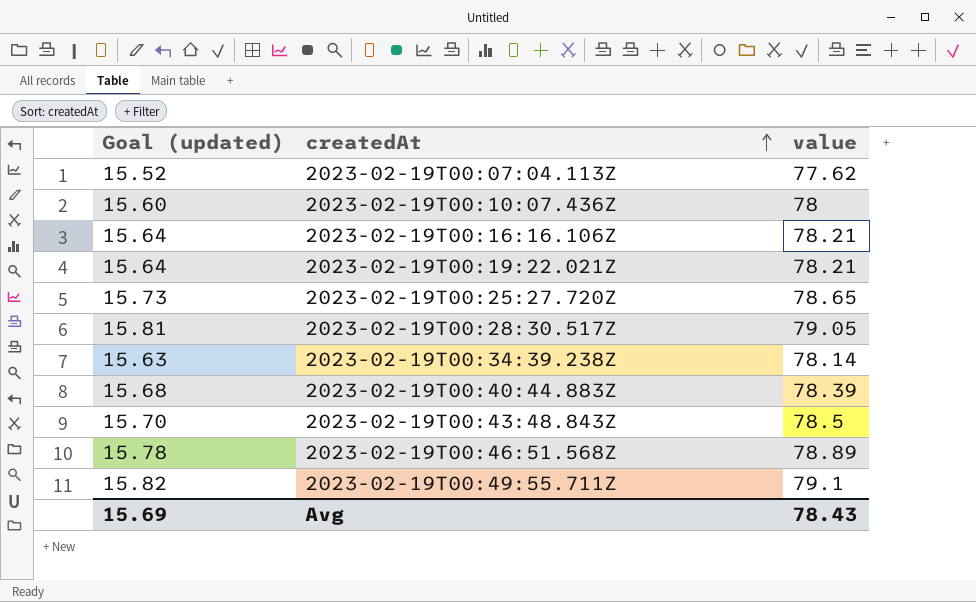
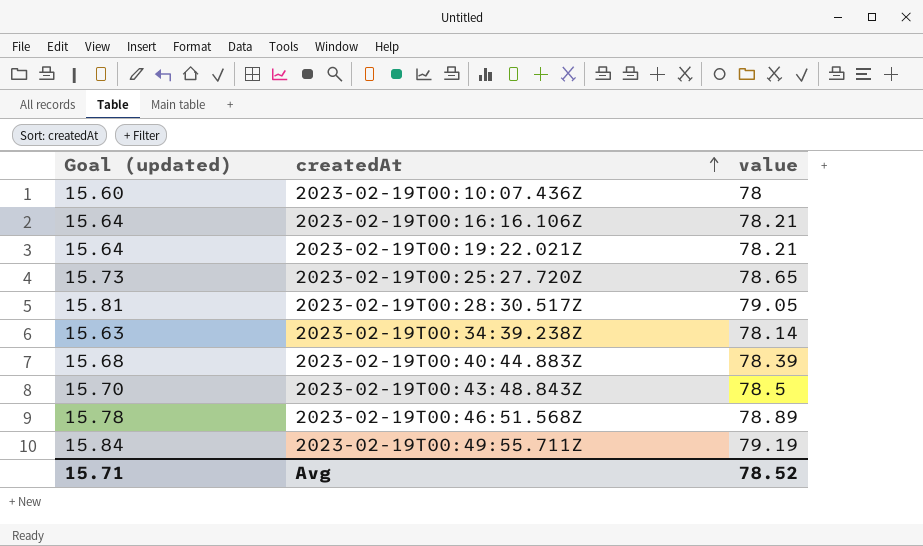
row 2023-02-19T00:07:04.113Z: 15.52 | 77.62 -> none
2023-02-19T00:49:55.711Z | Goal (updated): 15.82 -> 15.84
2023-02-19T00:49:55.711Z | value: 79.1 -> 79.19
Avg | Goal (updated): 15.69 -> 15.71
Avg | value: 78.43 -> 78.52

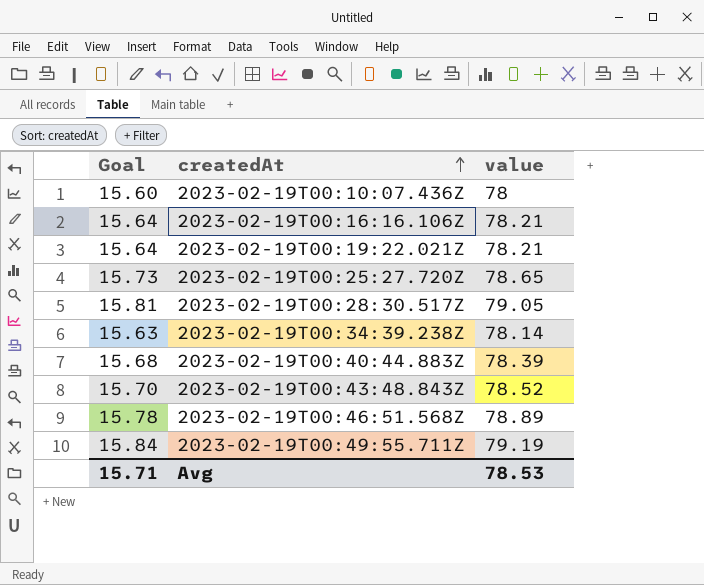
column name: Goal (updated) -> Goal
2023-02-19T00:43:48.843Z | value: 78.5 -> 78.52
Avg | value: 78.52 -> 78.53

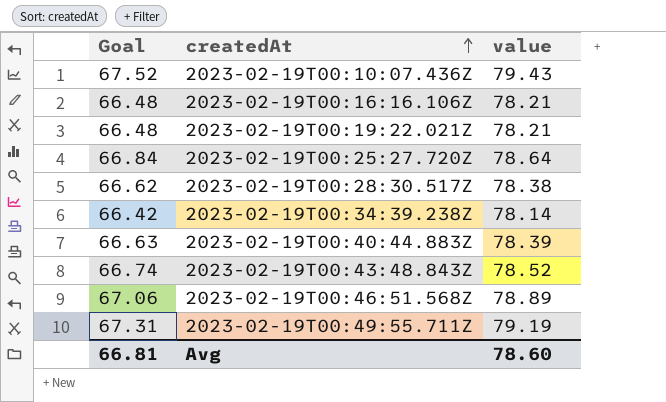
column Goal | formula: [value] * 0.2 -> [value] * 0.85
2023-02-19T00:10:07.436Z | value: 78 -> 79.43
2023-02-19T00:25:27.720Z | value: 78.65 -> 78.64
2023-02-19T00:28:30.517Z | value: 79.05 -> 78.38
Avg | Goal: 15.71 -> 66.81
Avg | value: 78.53 -> 78.60

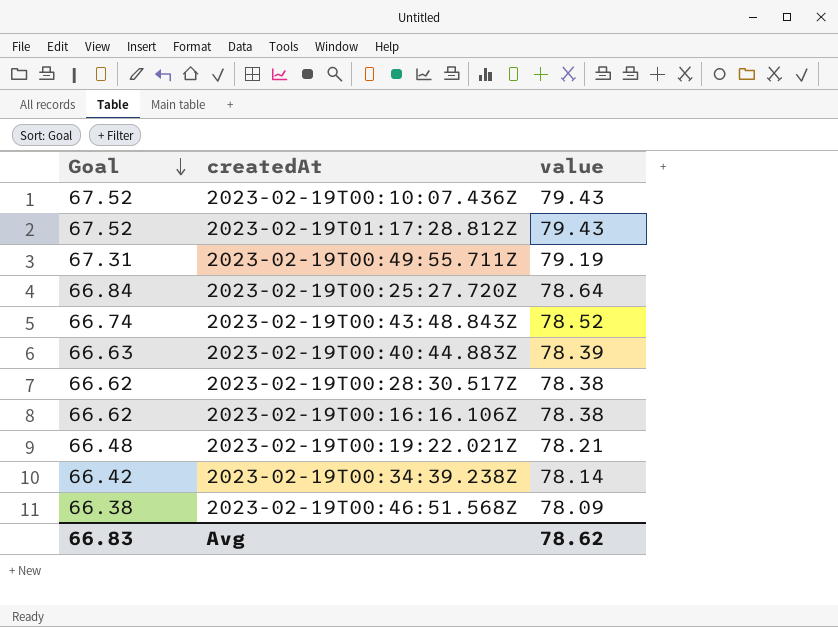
row order: createdAt ascending -> Goal descending
row 2023-02-19T01:17:28.812Z: none -> 67.52 | 79.43
2023-02-19T00:16:16.106Z | Goal: 66.48 -> 66.62
2023-02-19T00:16:16.106Z | value: 78.21 -> 78.38
2023-02-19T00:46:51.568Z | Goal: 67.06 -> 66.38
2023-02-19T00:46:51.568Z | value: 78.89 -> 78.09
Avg | Goal: 66.81 -> 66.83
Avg | value: 78.60 -> 78.62

